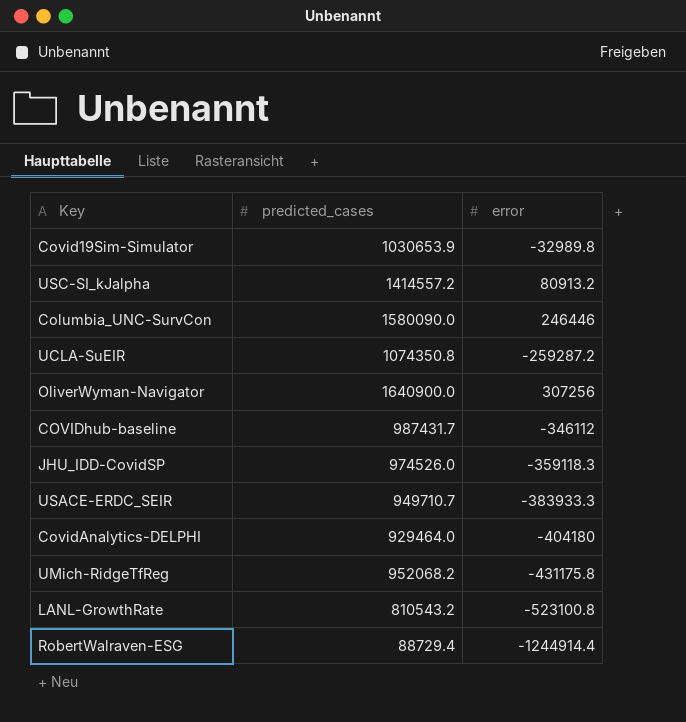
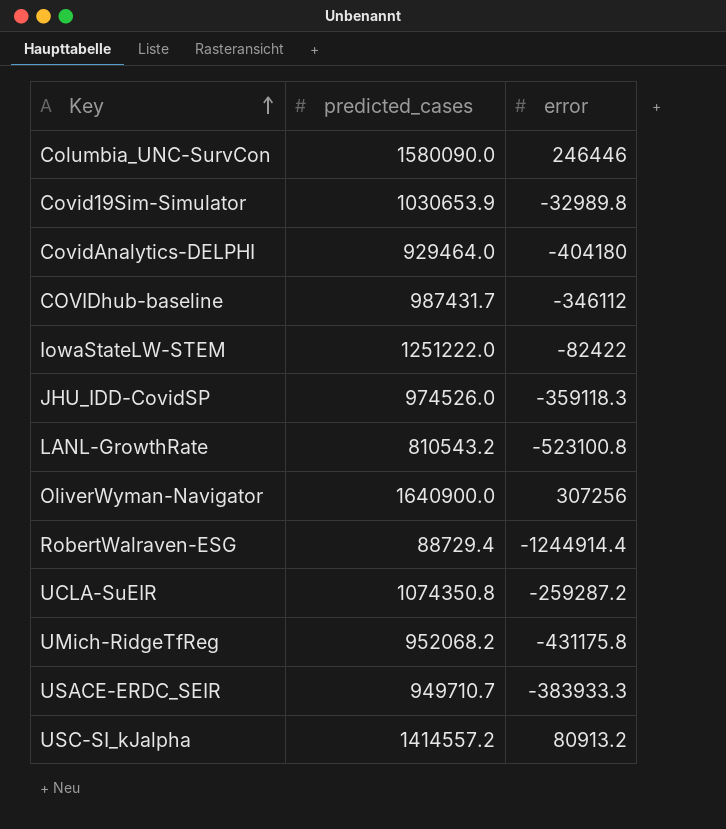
row order: none -> Key ascending
row IowaStateLW-STEM: none -> 1251222.0 | -82422

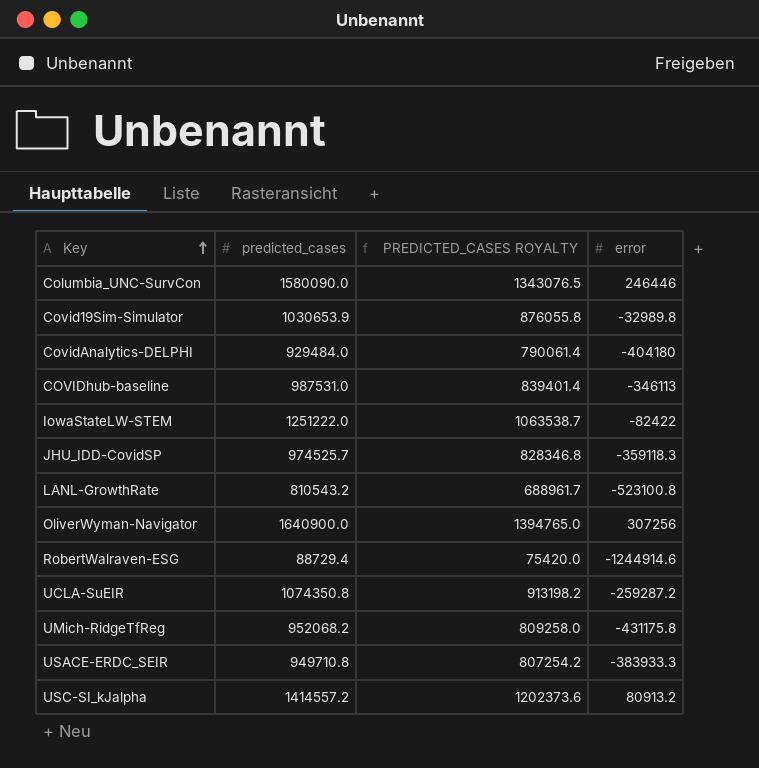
column PREDICTED_CASES ROYALTY | formula: none -> [predicted_cases] * 0.85
CovidAnalytics-DELPHI | predicted_cases: 929464.0 -> 929484.0
COVIDhub-baseline | predicted_cases: 987431.7 -> 987531.0
COVIDhub-baseline | error: -346112 -> -346113
JHU_IDD-CovidSP | predicted_cases: 974526.0 -> 974525.7
RobertWalraven-ESG | error: -1244914.4 -> -1244914.6
USACE-ERDC_SEIR | predicted_cases: 949710.7 -> 949710.8

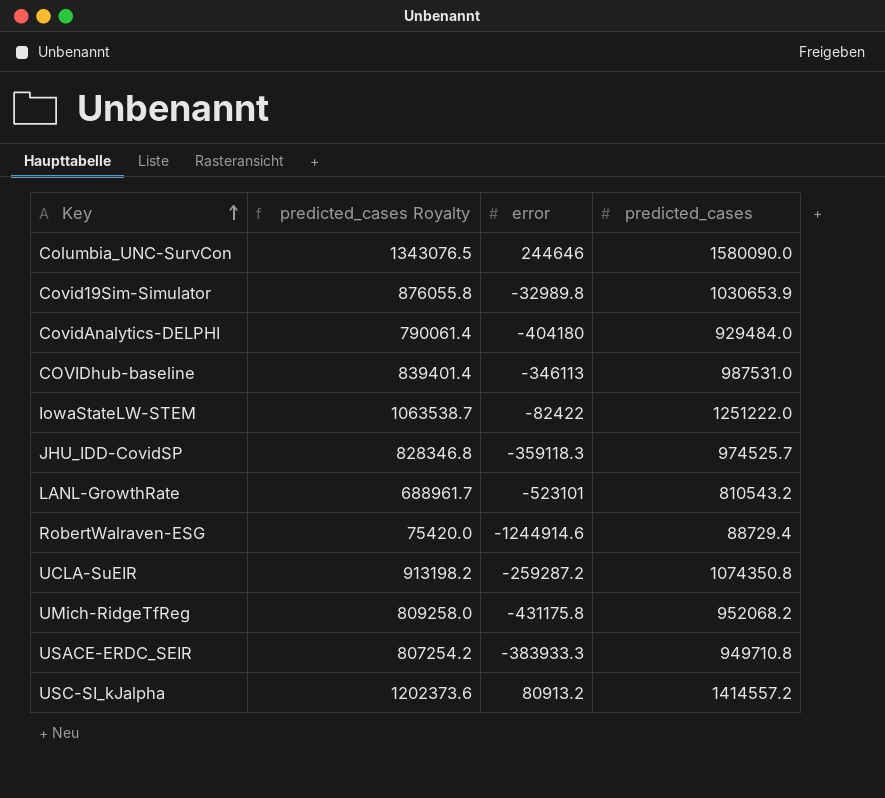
column name: PREDICTED_CASES ROYALTY -> predicted_cases Royalty
column predicted_cases | position: 2 -> 4
row OliverWyman-Navigator: 1640900.0 | 1394765.0 | 307256 -> none
Columbia_UNC-SurvCon | error: 246446 -> 244646
LANL-GrowthRate | error: -523100.8 -> -523101

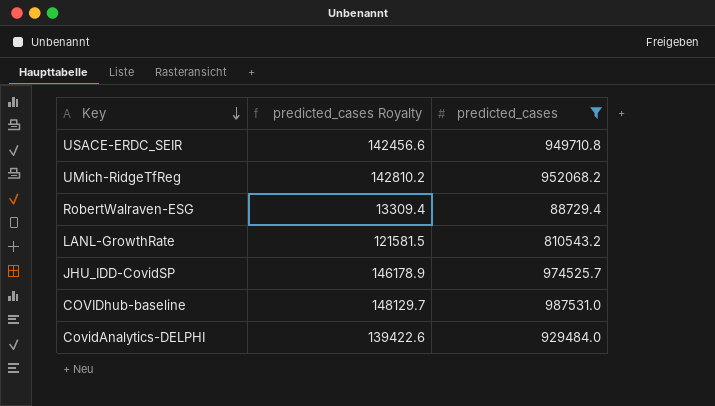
filter: none -> predicted_cases <= 987531.0
row order: Key ascending -> Key descending
column error | position: 3 -> none
column predicted_cases Royalty | formula: [predicted_cases] * 0.85 -> [predicted_cases] * 0.15

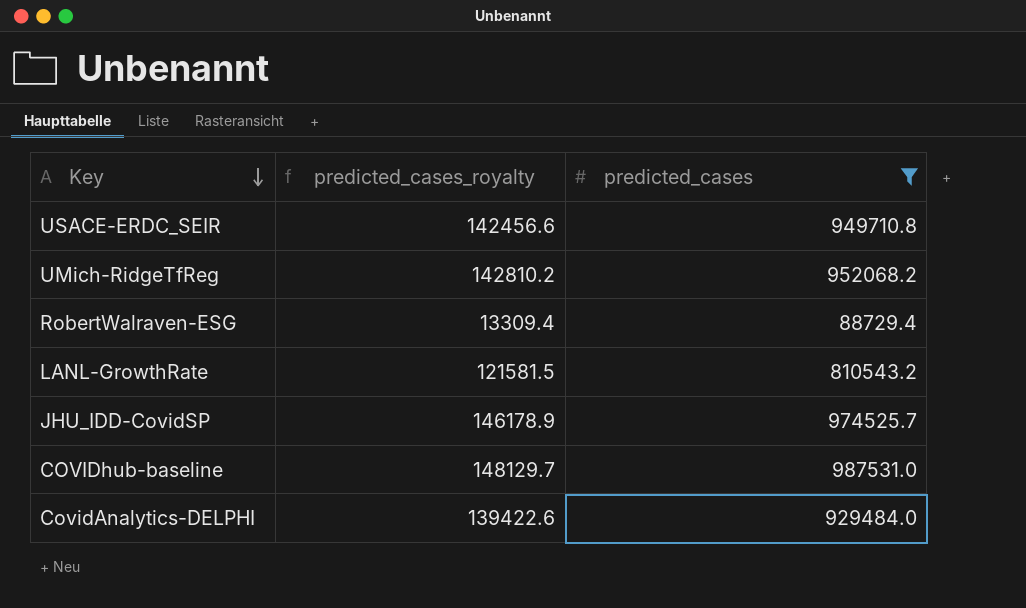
column name: predicted_cases Royalty -> predicted_cases_royalty

